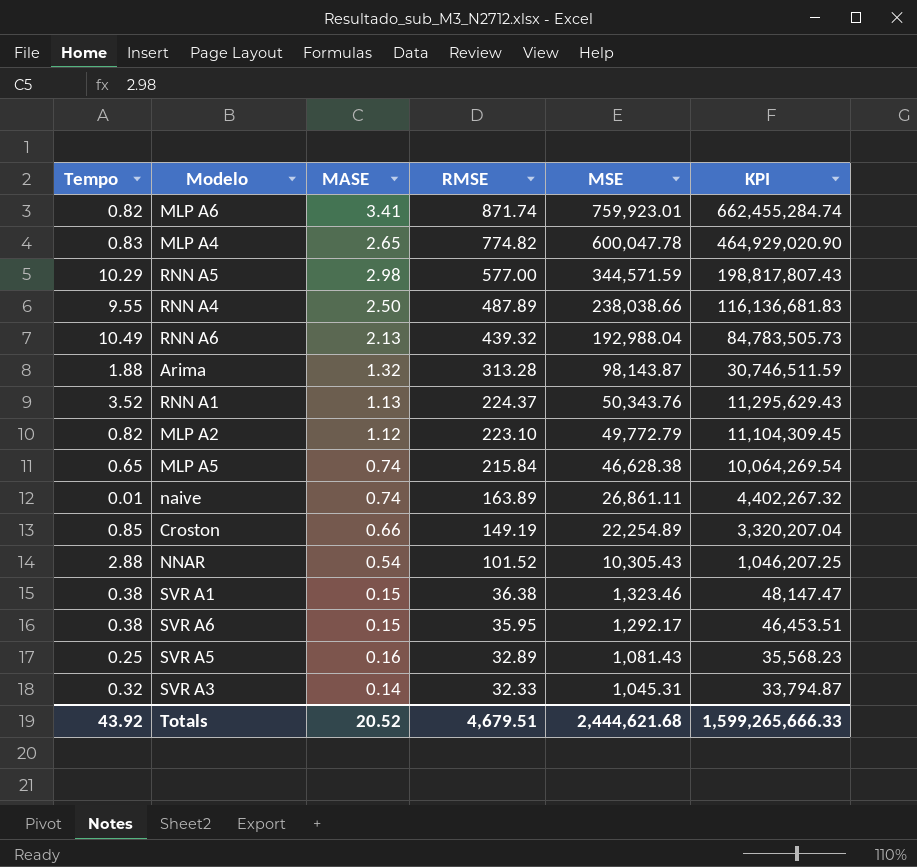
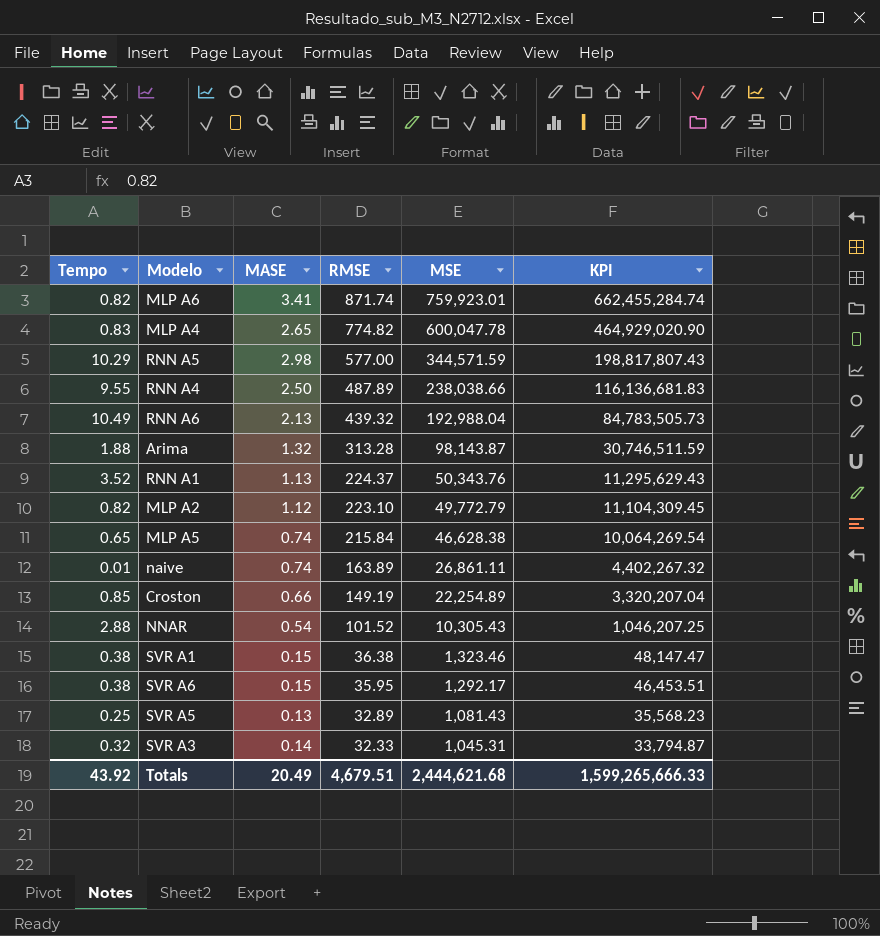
SVR A5 | MASE: 0.16 -> 0.13
Totals | MASE: 20.52 -> 20.49

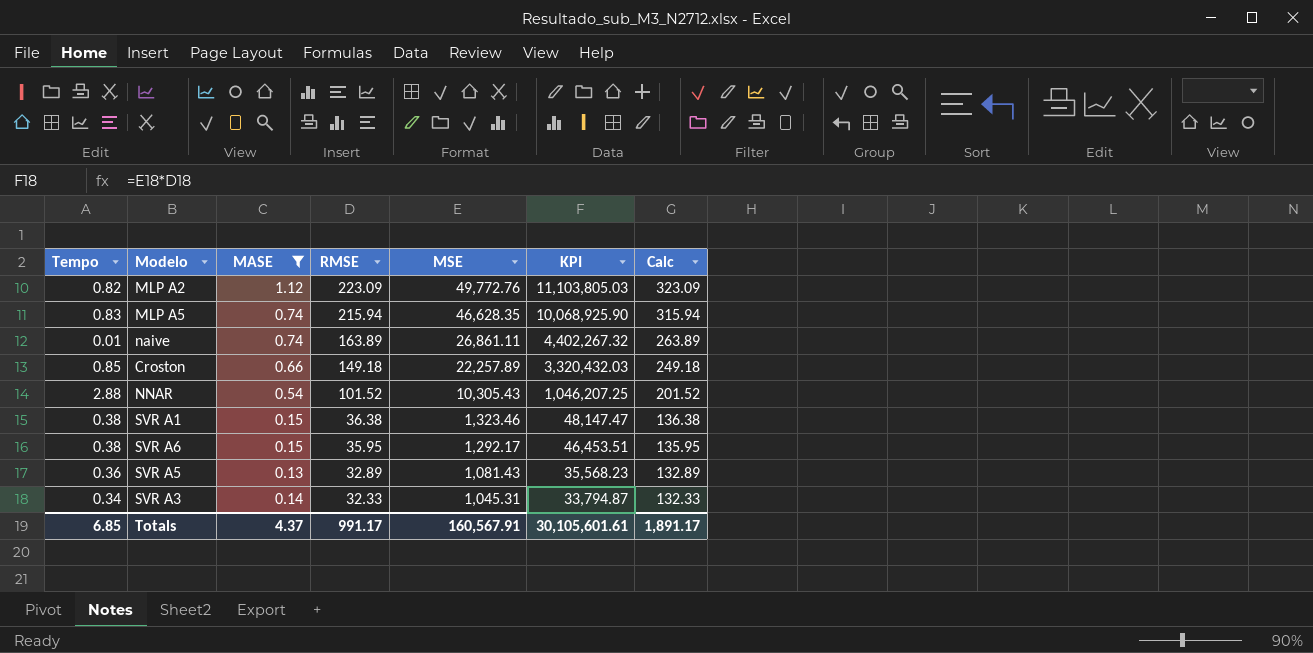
filter: none -> MASE <= 1.12
column Calc | formula: none -> [RMSE] + 100
MLP A2 | RMSE: 223.10 -> 223.09
MLP A2 | MSE: 49,772.79 -> 49,772.76
MLP A2 | KPI: 11,104,309.45 -> 11,103,805.03
MLP A5 | Tempo: 0.65 -> 0.83
MLP A5 | RMSE: 215.84 -> 215.94
MLP A5 | MSE: 46,628.38 -> 46,628.35
MLP A5 | KPI: 10,064,269.54 -> 10,068,925.90
Croston | RMSE: 149.19 -> 149.18
Croston | MSE: 22,254.89 -> 22,257.89
Croston | KPI: 3,320,207.04 -> 3,320,432.03
SVR A5 | Tempo: 0.25 -> 0.36
SVR A3 | Tempo: 0.32 -> 0.34
Totals | Tempo: 43.92 -> 6.85
Totals | MASE: 20.49 -> 4.37
Totals | RMSE: 4,679.51 -> 991.17
Totals | MSE: 2,444,621.68 -> 160,567.91
Totals | KPI: 1,599,265,666.33 -> 30,105,601.61

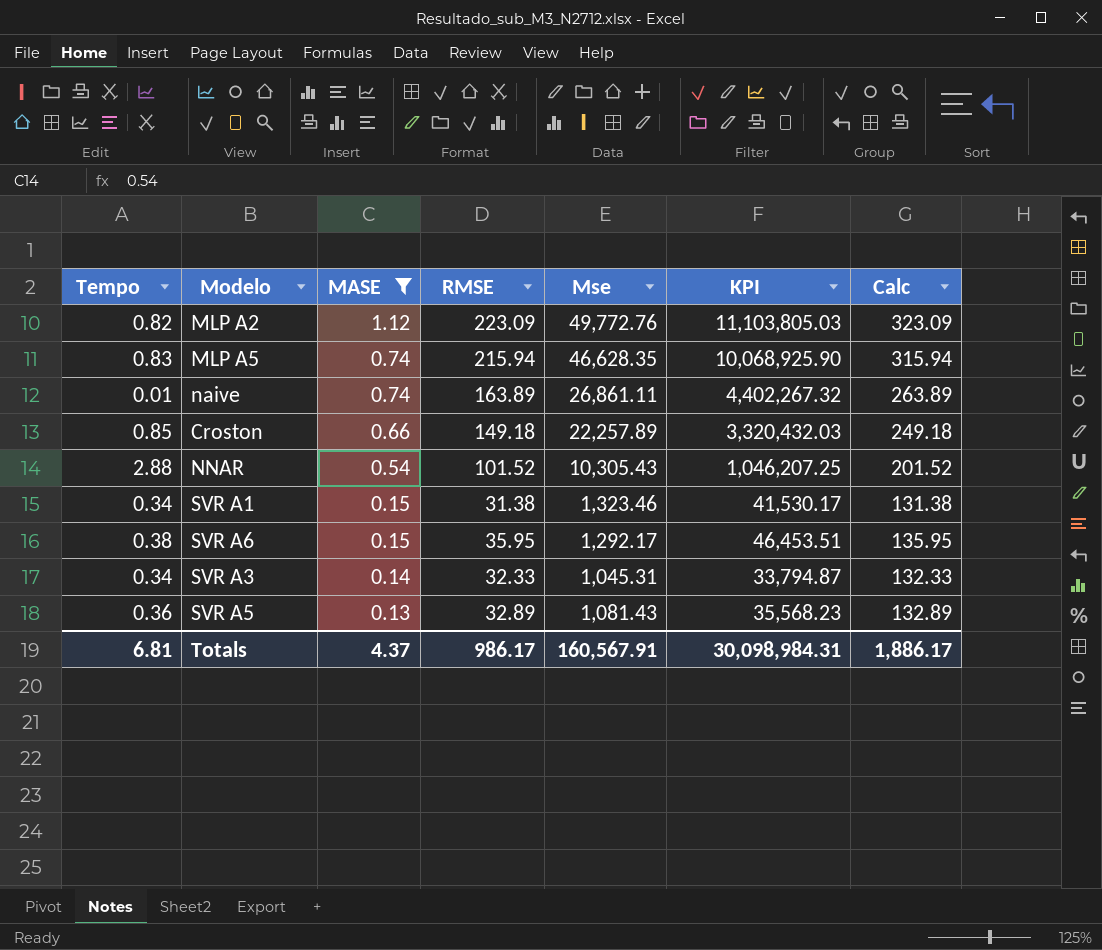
row order: RMSE descending -> MASE descending
column name: MSE -> Mse
SVR A1 | Tempo: 0.38 -> 0.34
SVR A1 | RMSE: 36.38 -> 31.38
SVR A1 | KPI: 48,147.47 -> 41,530.17
SVR A1 | Calc: 136.38 -> 131.38
Totals | Tempo: 6.85 -> 6.81
Totals | RMSE: 991.17 -> 986.17
Totals | KPI: 30,105,601.61 -> 30,098,984.31
Totals | Calc: 1,891.17 -> 1,886.17

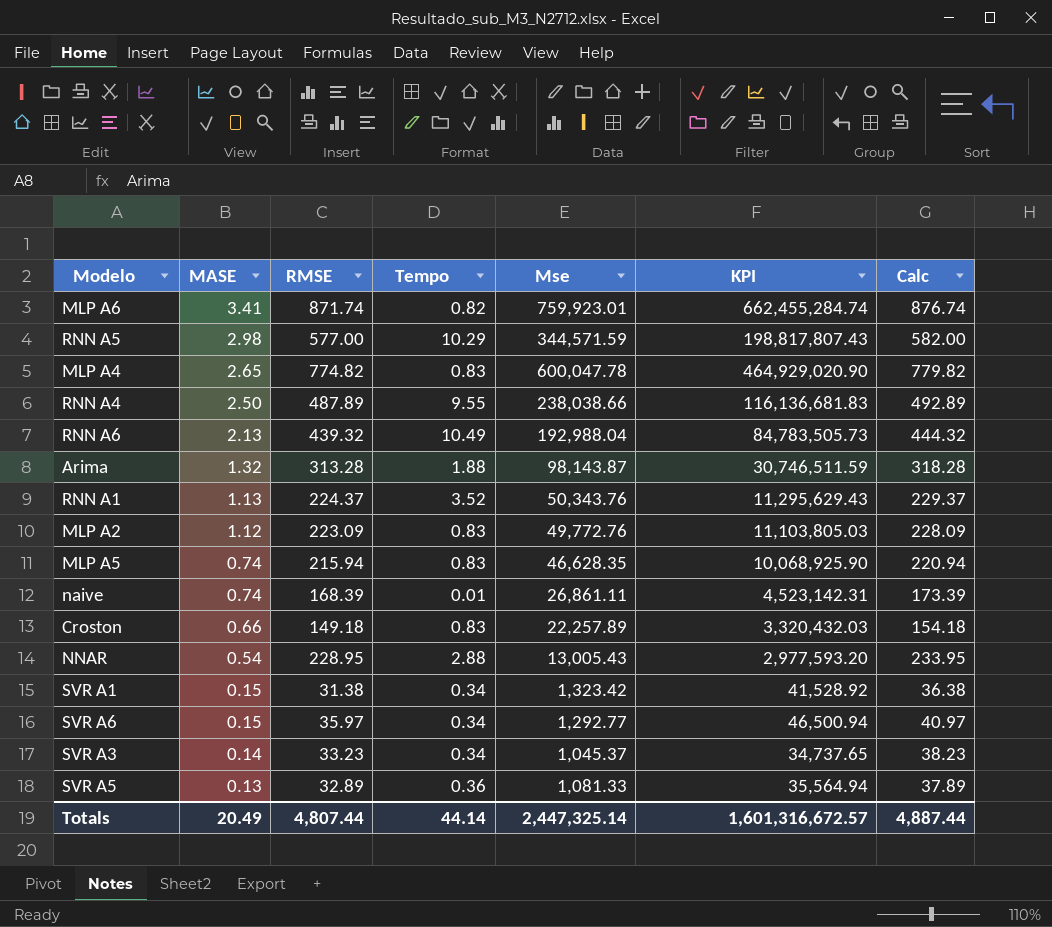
filter: MASE <= 1.12 -> none
column Tempo | position: 1 -> 4
column Calc | formula: [RMSE] + 100 -> [RMSE] + 5
MLP A2 | Tempo: 0.82 -> 0.83
naive | RMSE: 163.89 -> 168.39
naive | KPI: 4,402,267.32 -> 4,523,142.31
Croston | Tempo: 0.85 -> 0.83
NNAR | RMSE: 101.52 -> 228.95
NNAR | Mse: 10,305.43 -> 13,005.43
NNAR | KPI: 1,046,207.25 -> 2,977,593.20
SVR A1 | Mse: 1,323.46 -> 1,323.42
SVR A1 | KPI: 41,530.17 -> 41,528.92
SVR A6 | RMSE: 35.95 -> 35.97
SVR A6 | Tempo: 0.38 -> 0.34
SVR A6 | Mse: 1,292.17 -> 1,292.77
SVR A6 | KPI: 46,453.51 -> 46,500.94
SVR A3 | RMSE: 32.33 -> 33.23
SVR A3 | Mse: 1,045.31 -> 1,045.37
SVR A3 | KPI: 33,794.87 -> 34,737.65
SVR A5 | Mse: 1,081.43 -> 1,081.33
SVR A5 | KPI: 35,568.23 -> 35,564.94
Totals | MASE: 4.37 -> 20.49
Totals | RMSE: 986.17 -> 4,807.44
Totals | Tempo: 6.81 -> 44.14
Totals | Mse: 160,567.91 -> 2,447,325.14
Totals | KPI: 30,098,984.31 -> 1,601,316,672.57
Totals | Calc: 1,886.17 -> 4,887.44

